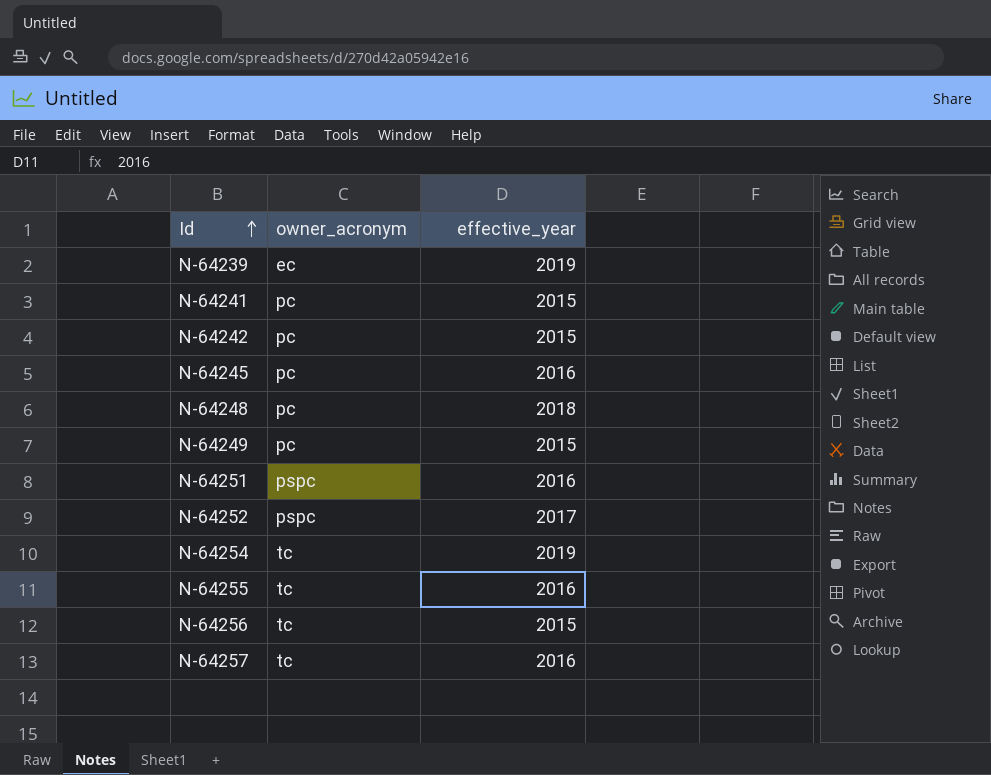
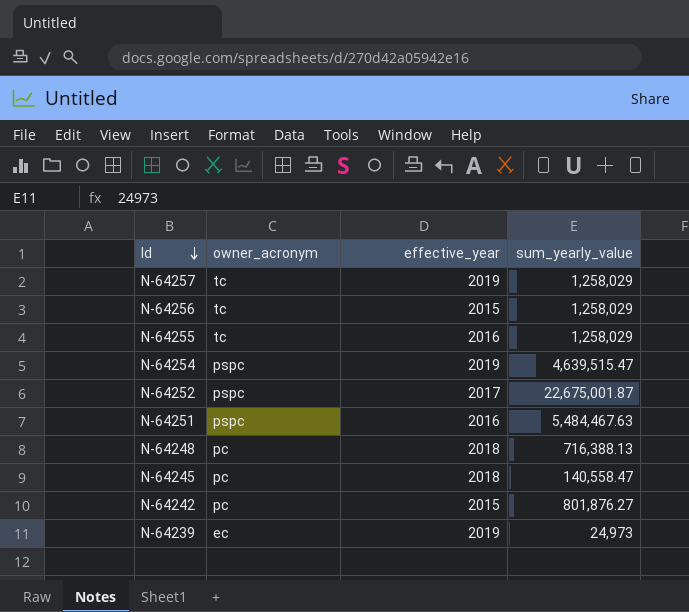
row order: Id ascending -> Id descending
column sum_yearly_value | position: none -> 4
row N-64241: pc | 2015 -> none
row N-64249: pc | 2015 -> none
N-64257 | effective_year: 2016 -> 2019
N-64254 | owner_acronym: tc -> pspc
N-64245 | effective_year: 2016 -> 2018

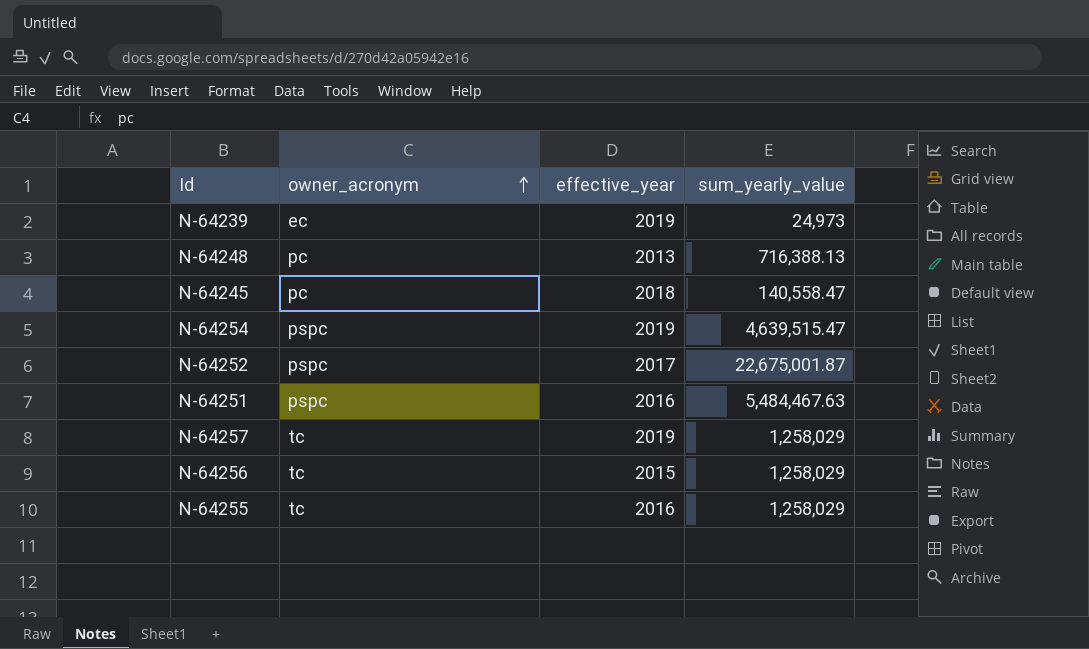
row order: Id descending -> owner_acronym ascending
row N-64242: pc | 2015 | 801,876.27 -> none
N-64248 | effective_year: 2018 -> 2013

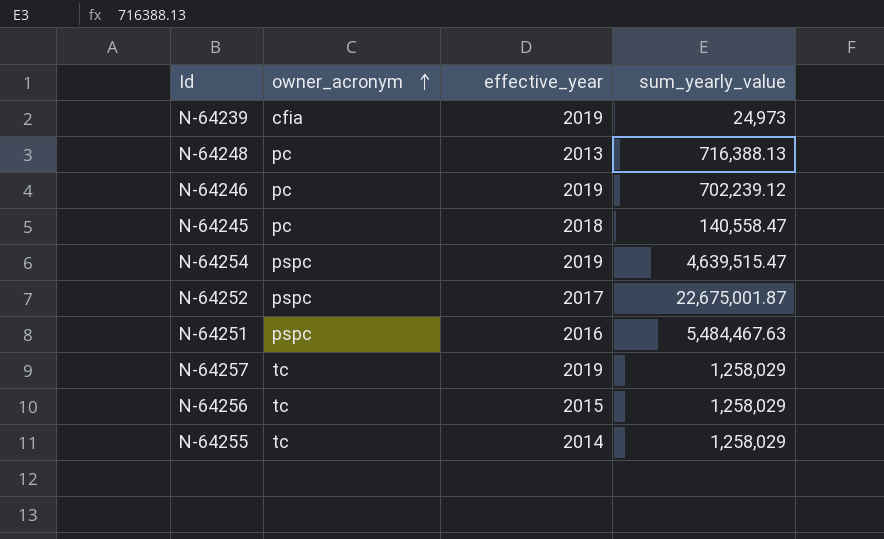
N-64239 | owner_acronym: ec -> cfia
row N-64246: none -> pc | 2019 | 702,239.12
N-64255 | effective_year: 2016 -> 2014

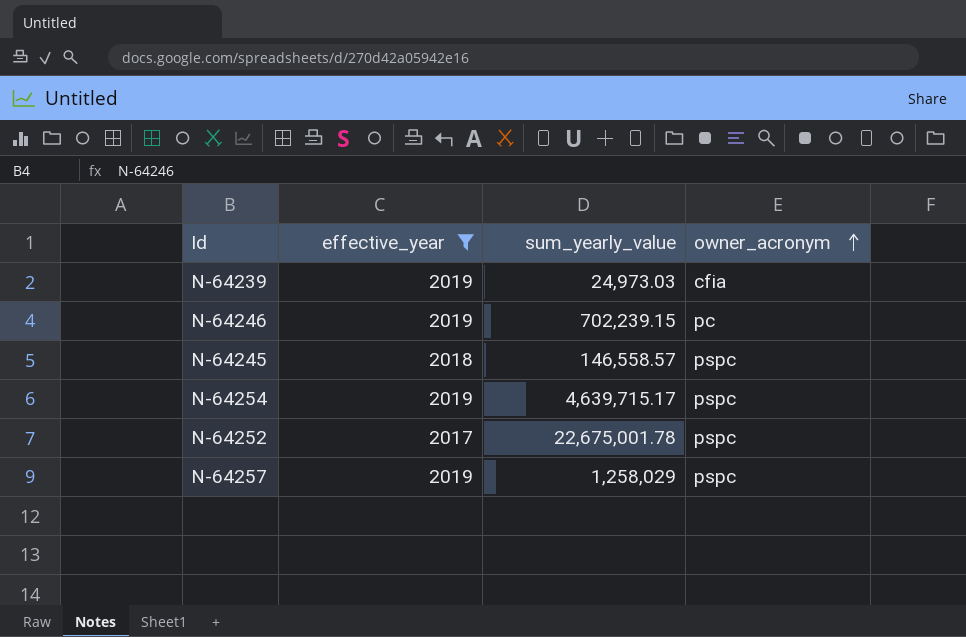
filter: none -> effective_year >= 2017
column owner_acronym | position: 2 -> 4
N-64239 | sum_yearly_value: 24,973 -> 24,973.03
N-64246 | sum_yearly_value: 702,239.12 -> 702,239.15
N-64245 | sum_yearly_value: 140,558.47 -> 146,558.57
N-64245 | owner_acronym: pc -> pspc
N-64254 | sum_yearly_value: 4,639,515.47 -> 4,639,715.17
N-64252 | sum_yearly_value: 22,675,001.87 -> 22,675,001.78
N-64257 | owner_acronym: tc -> pspc

